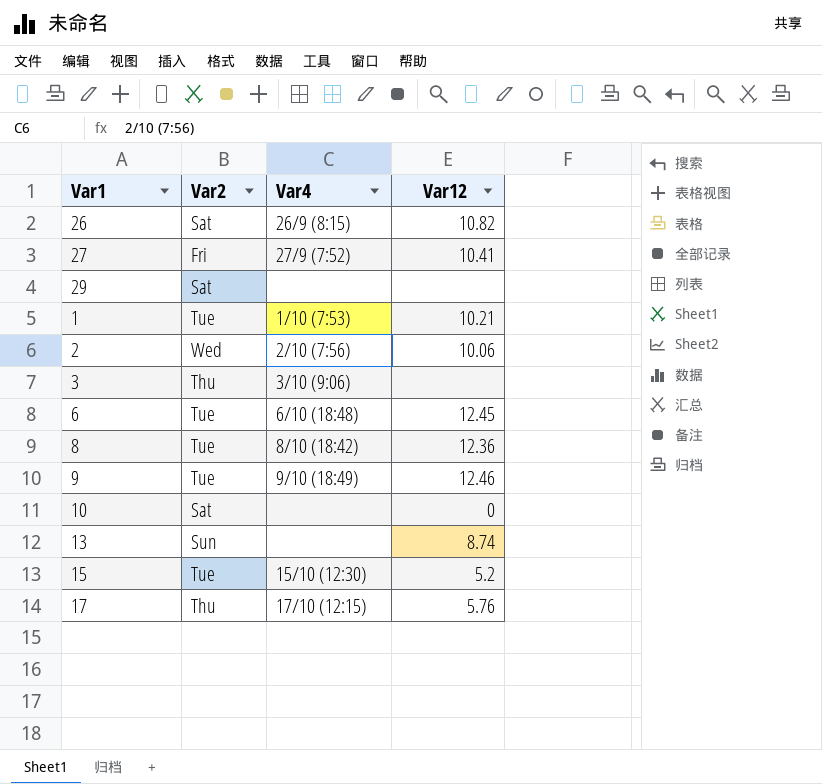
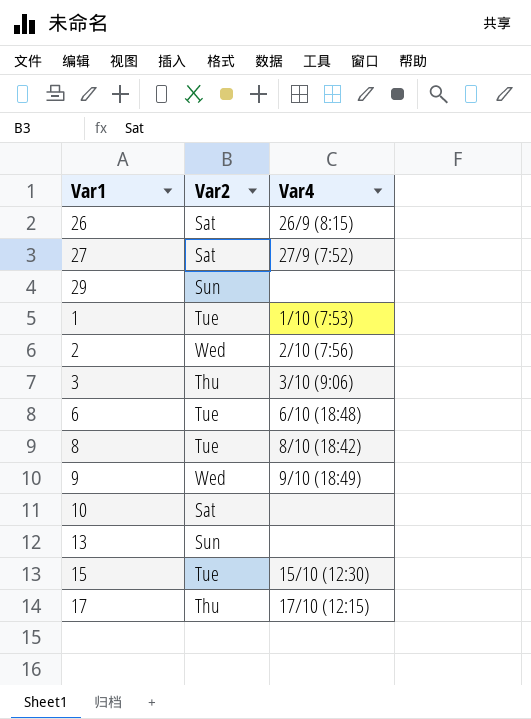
column Var12 | position: 4 -> none
27 | Var2: Fri -> Sat
29 | Var2: Sat -> Sun
9 | Var2: Tue -> Wed

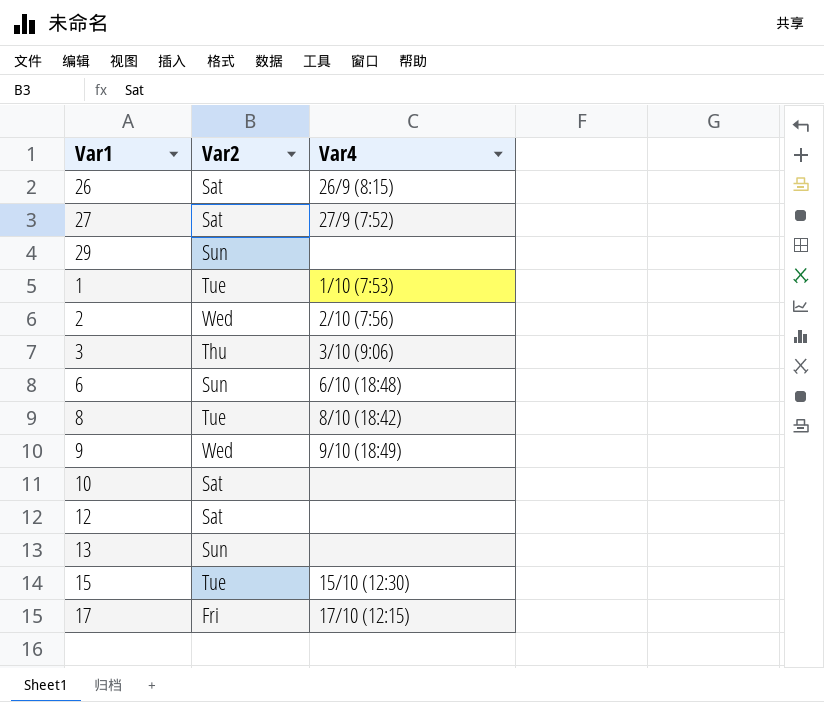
6 | Var2: Tue -> Sun
row 12: none -> Sat | none
17 | Var2: Thu -> Fri

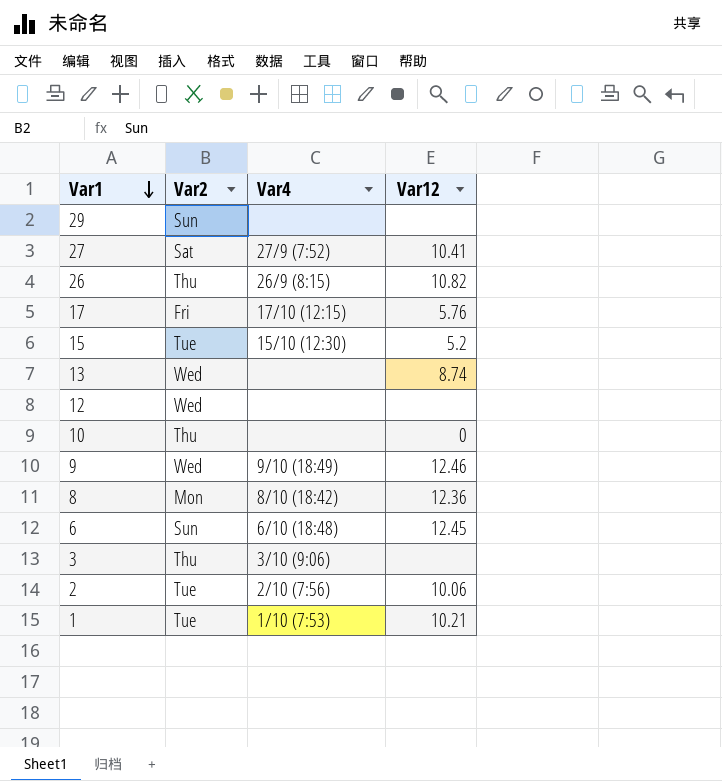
row order: none -> Var1 descending
column Var12 | position: none -> 4
26 | Var2: Sat -> Thu
13 | Var2: Sun -> Wed
12 | Var2: Sat -> Wed
10 | Var2: Sat -> Thu
8 | Var2: Tue -> Mon
2 | Var2: Wed -> Tue

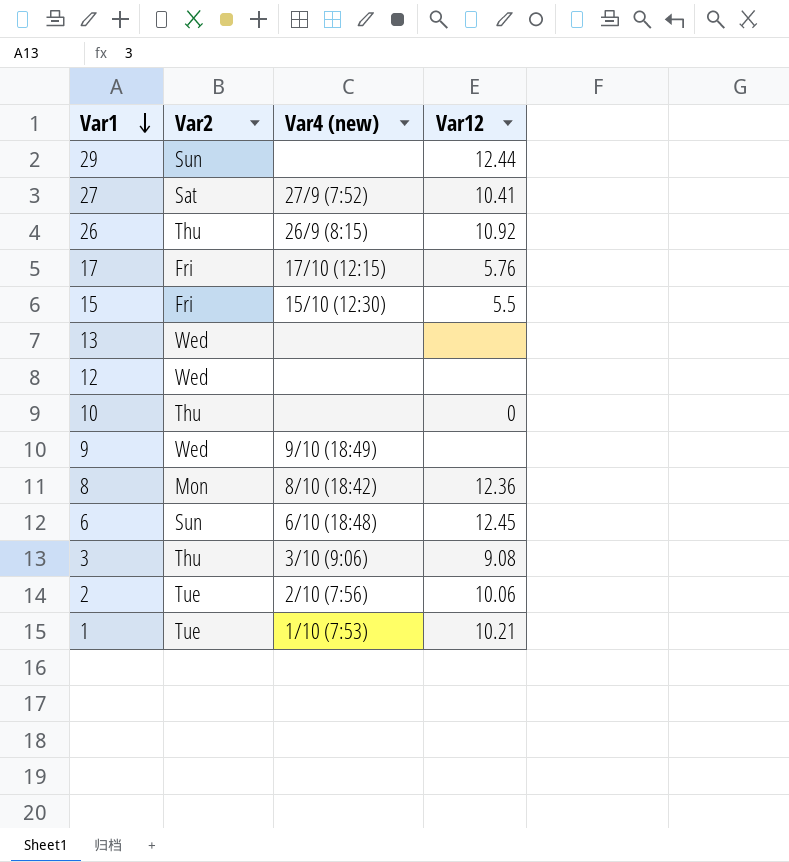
column name: Var4 -> Var4 (new)
29 | Var12: none -> 12.44
26 | Var12: 10.82 -> 10.92
15 | Var2: Tue -> Fri
15 | Var12: 5.2 -> 5.5
13 | Var12: 8.74 -> none
9 | Var12: 12.46 -> none
3 | Var12: none -> 9.08

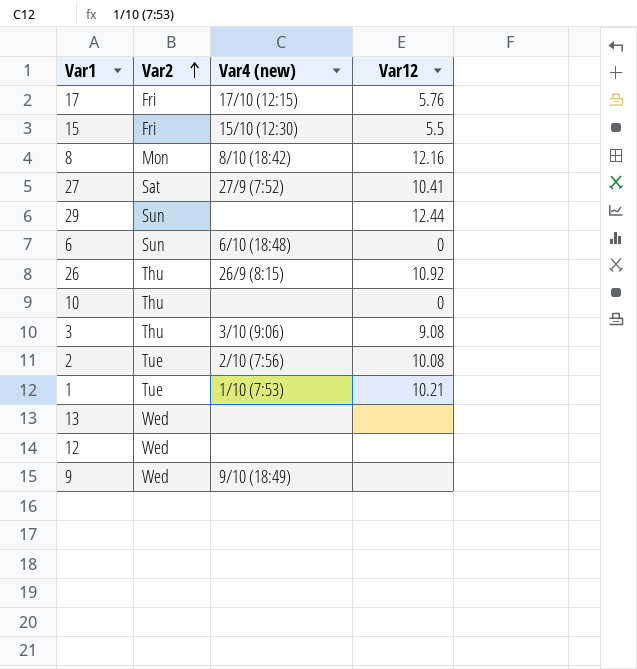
row order: Var1 descending -> Var2 ascending
8 | Var12: 12.36 -> 12.16
6 | Var12: 12.45 -> 0
2 | Var12: 10.06 -> 10.08

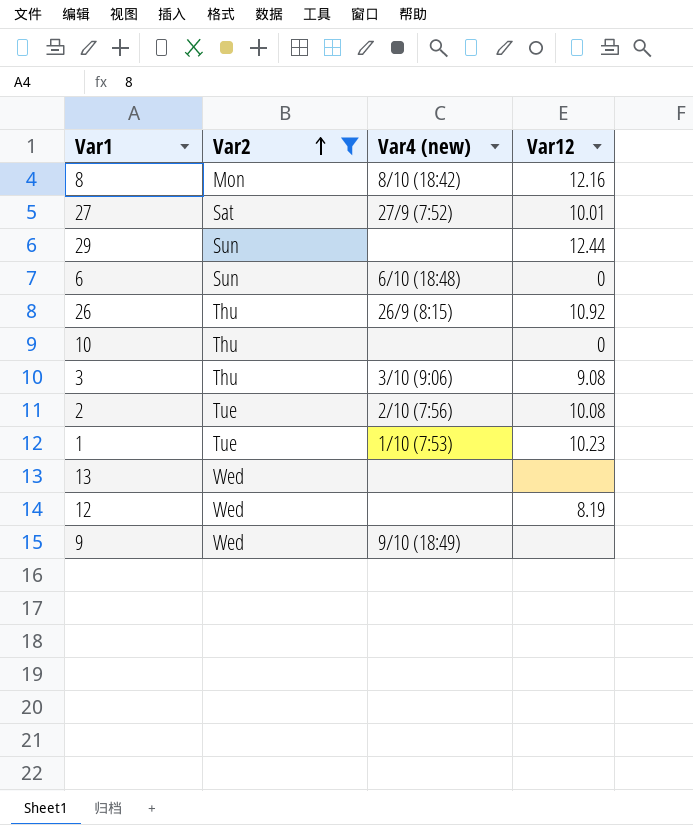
filter: none -> Var2 != Fri
27 | Var12: 10.41 -> 10.01
1 | Var12: 10.21 -> 10.23
12 | Var12: none -> 8.19

